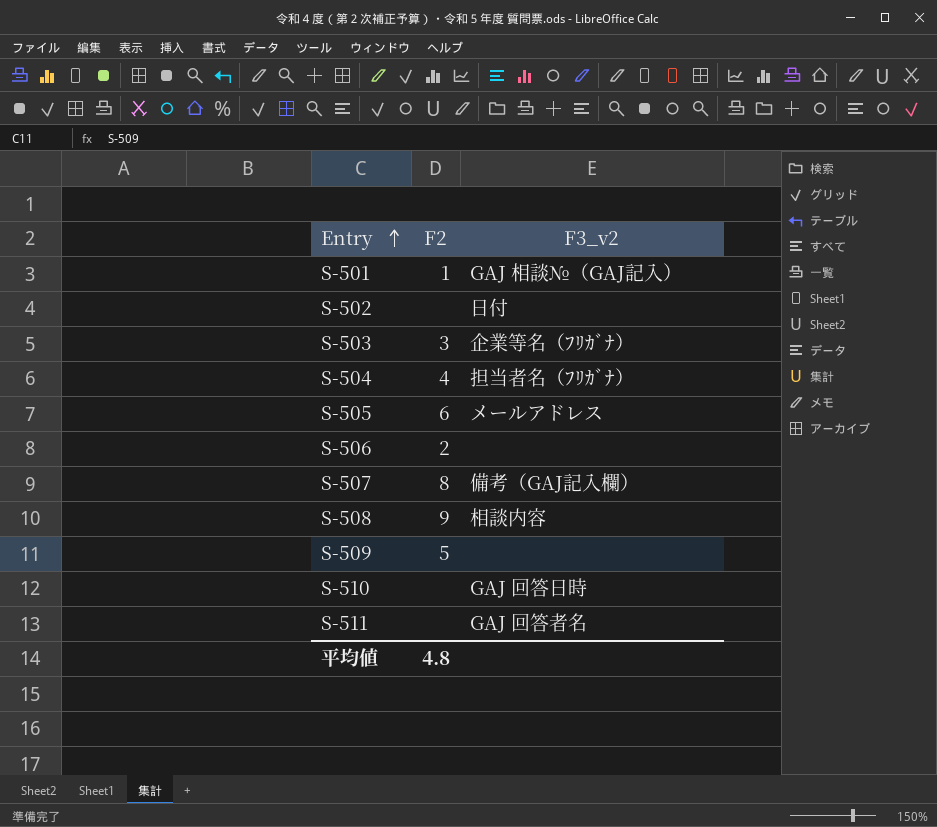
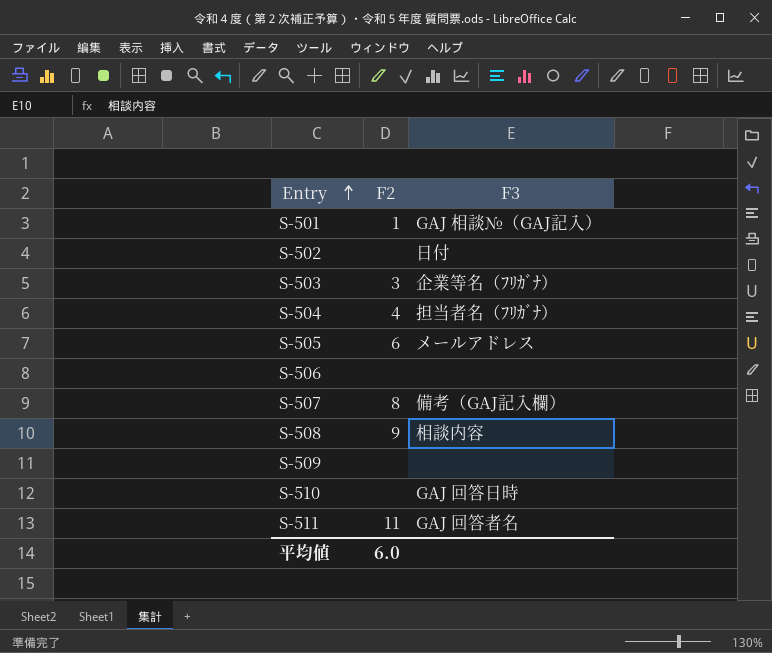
column name: F3_v2 -> F3
S-506 | F2: 2 -> none
S-509 | F2: 5 -> none
S-511 | F2: none -> 11
平均値 | F2: 4.8 -> 6.0

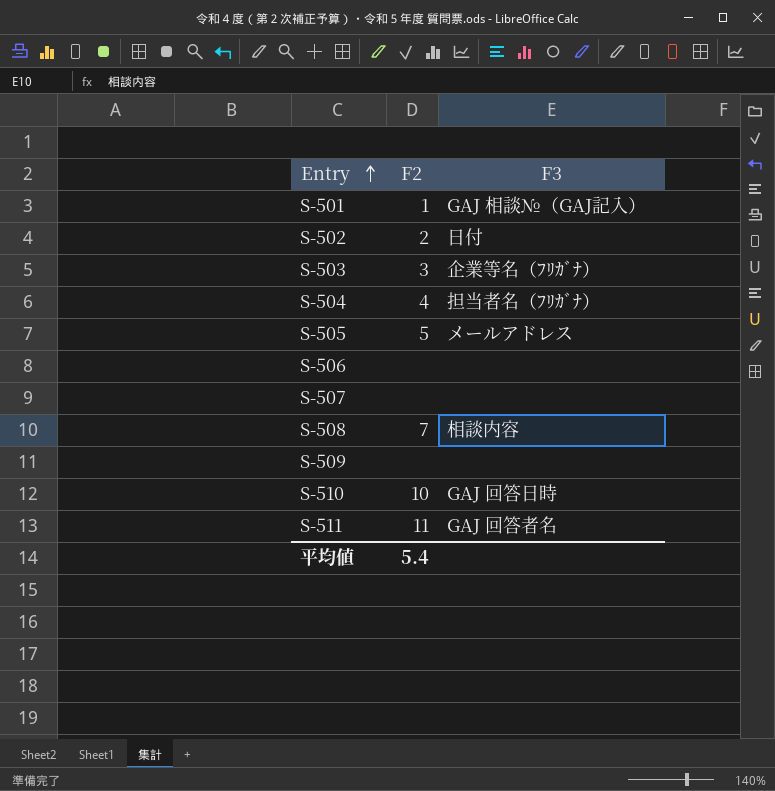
S-502 | F2: none -> 2
S-505 | F2: 6 -> 5
S-507 | F2: 8 -> none
S-507 | F3: 備考（GAJ記入欄） -> none
S-508 | F2: 9 -> 7
S-510 | F2: none -> 10
平均値 | F2: 6.0 -> 5.4

